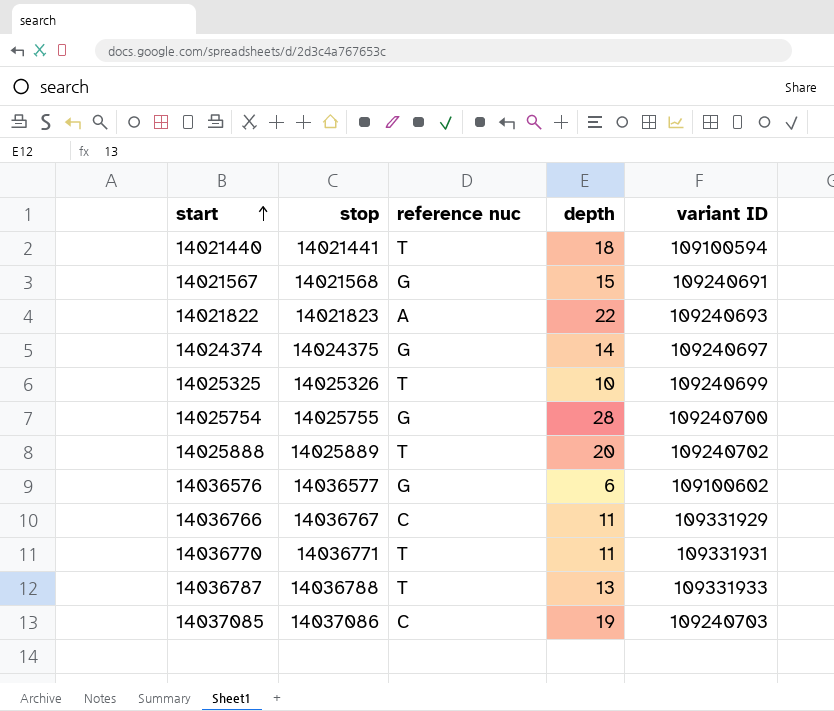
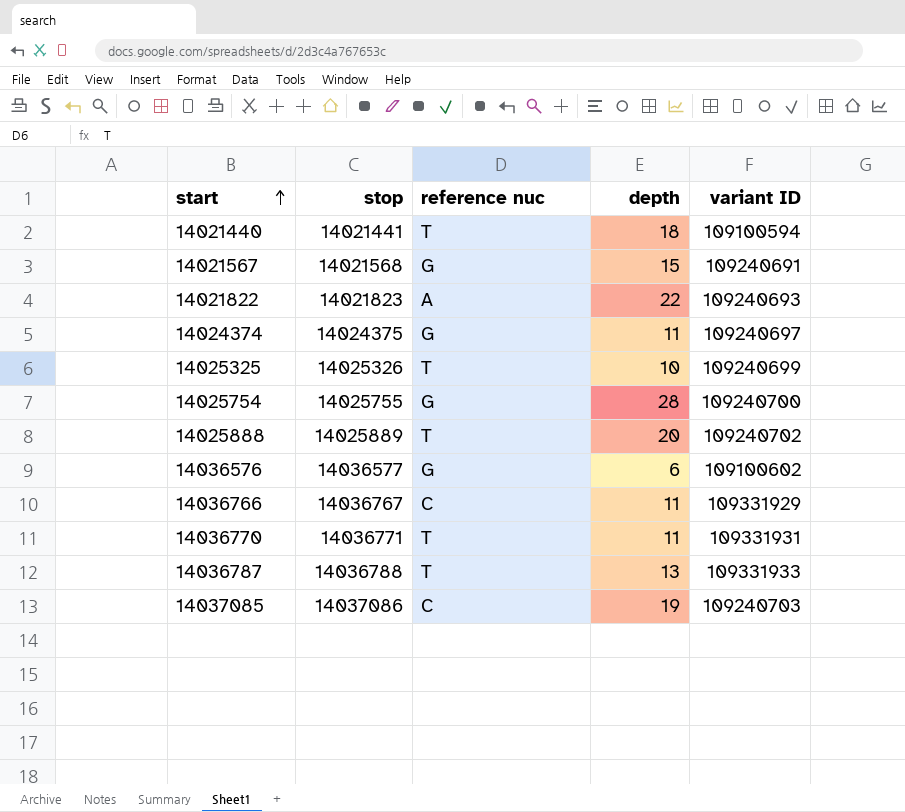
14024374 | depth: 14 -> 11

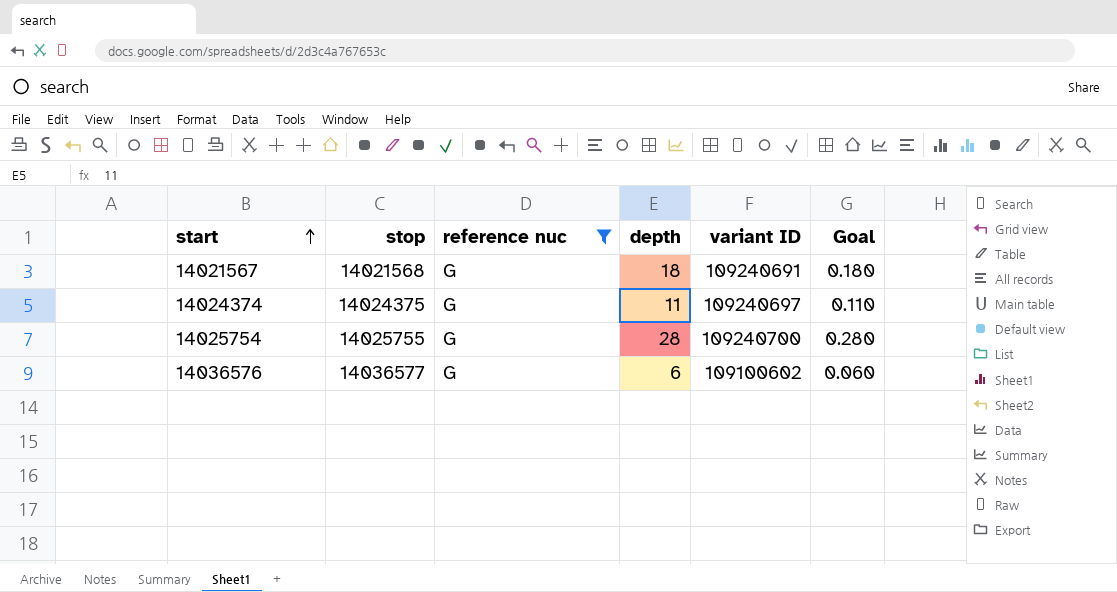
filter: none -> reference nuc = G
column Goal | formula: none -> [depth] * 0.01
14021567 | depth: 15 -> 18

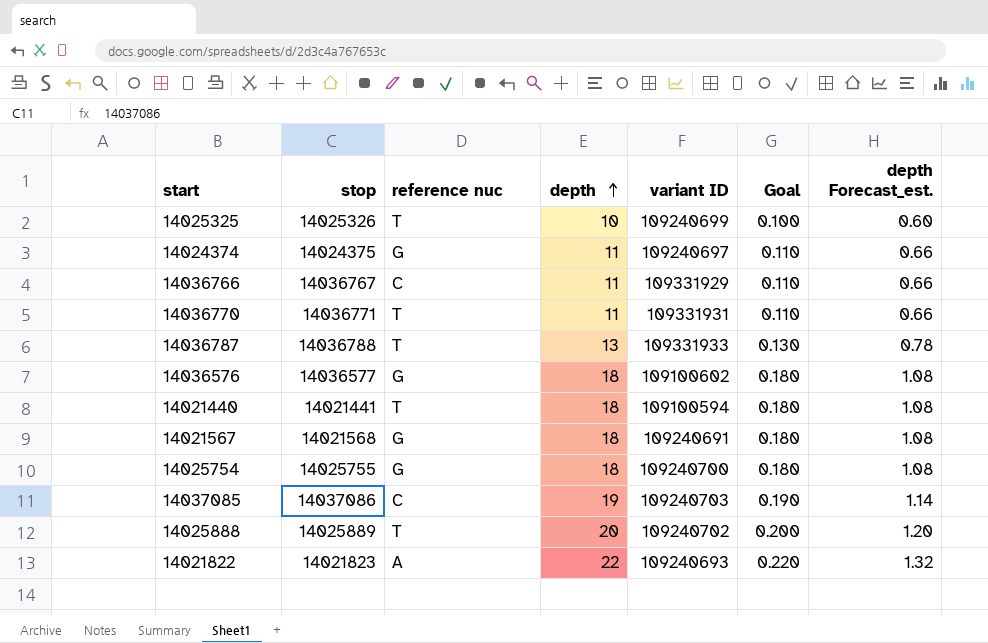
filter: reference nuc = G -> none
row order: start ascending -> depth ascending
column depth Forecast_est. | formula: none -> [depth] * 0.06
14036576 | depth: 6 -> 18
14036576 | Goal: 0.060 -> 0.180
14025754 | depth: 28 -> 18
14025754 | Goal: 0.280 -> 0.180

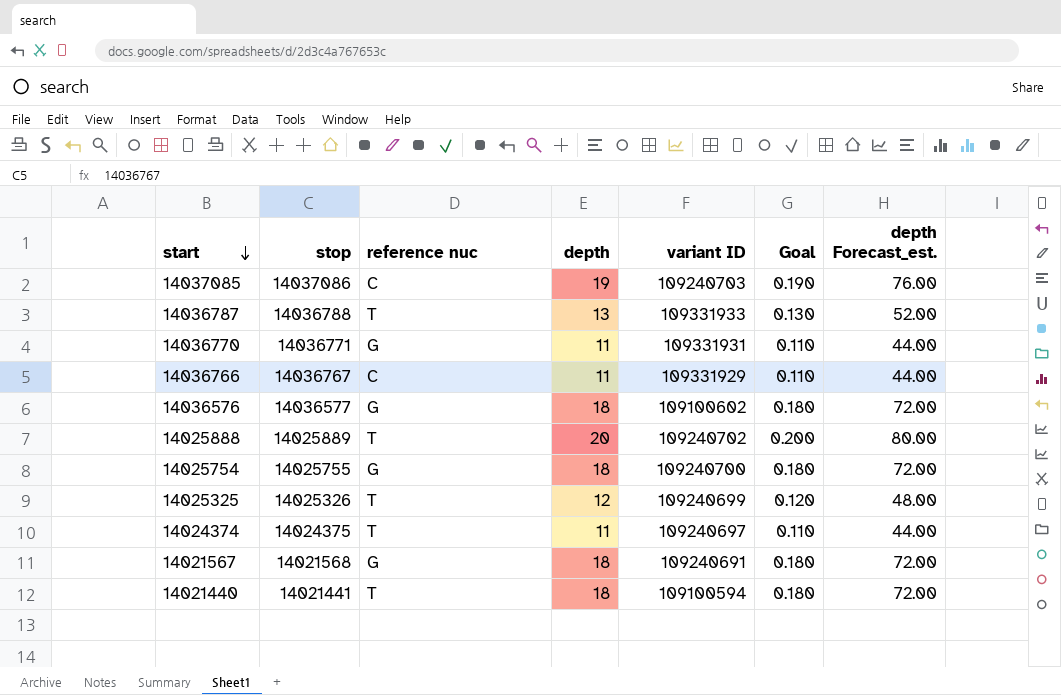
row order: depth ascending -> start descending
column depth Forecast_est. | formula: [depth] * 0.06 -> [depth] * 4
row 14021822: 14021823 | A | 22 | 109240693 | 0.220 | 1.32 -> none
14036770 | reference nuc: T -> G
14025325 | depth: 10 -> 12
14025325 | Goal: 0.100 -> 0.120
14024374 | reference nuc: G -> T

